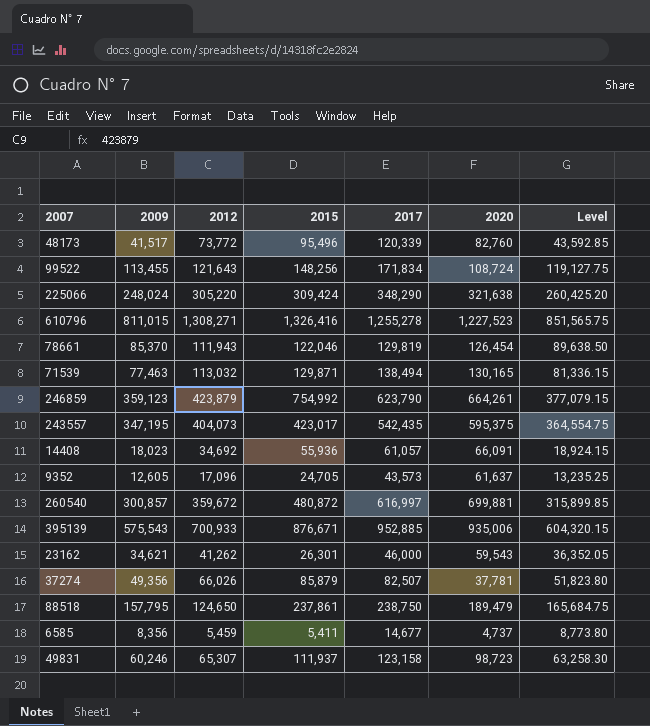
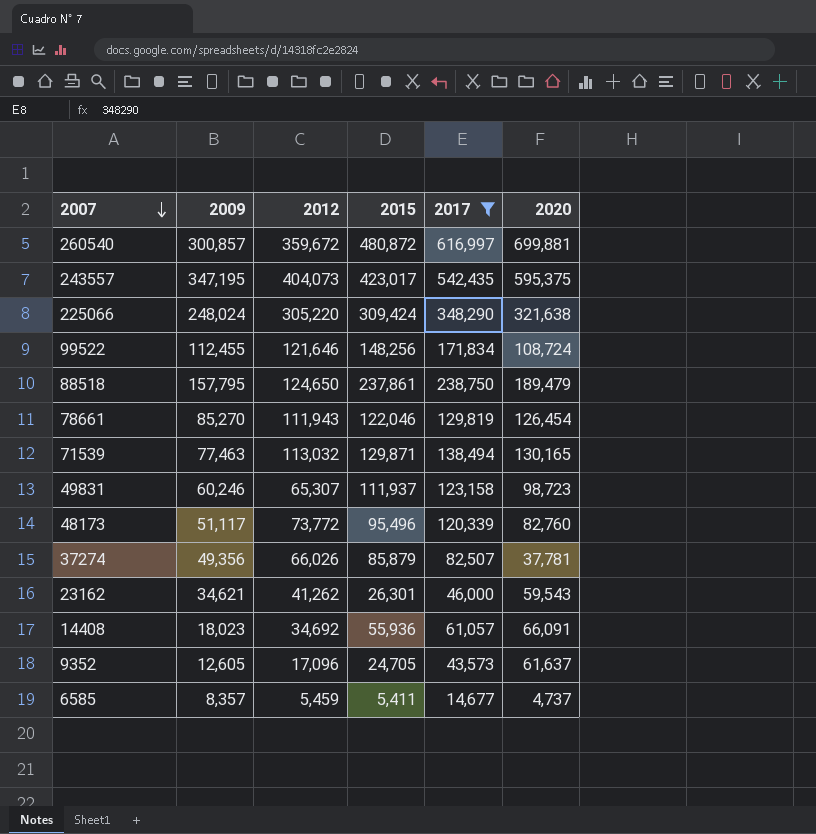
filter: none -> 2017 <= 616,997
row order: none -> 2007 descending
column Level | formula: [2009] * 1.05 -> none
99522 | 2009: 113,455 -> 112,455
99522 | 2012: 121,643 -> 121,646
78661 | 2009: 85,370 -> 85,270
48173 | 2009: 41,517 -> 51,117
6585 | 2009: 8,356 -> 8,357

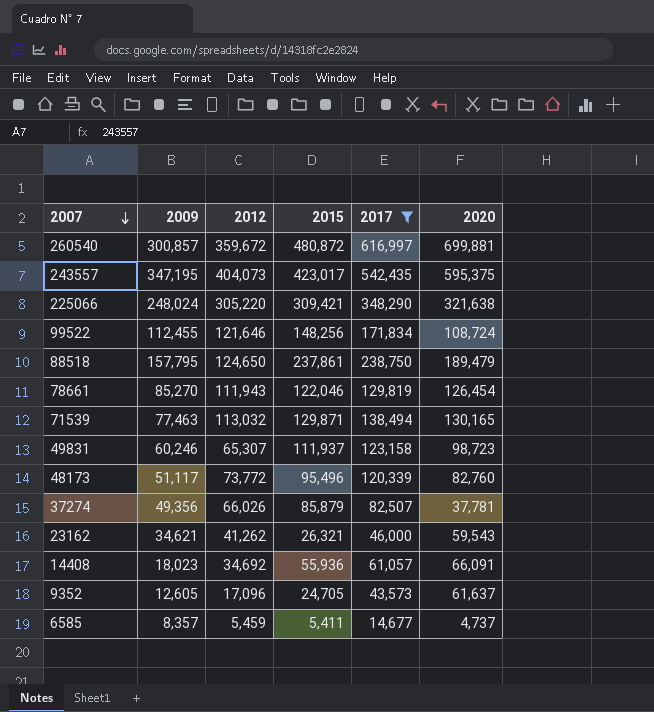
225066 | 2015: 309,424 -> 309,421
23162 | 2015: 26,301 -> 26,321

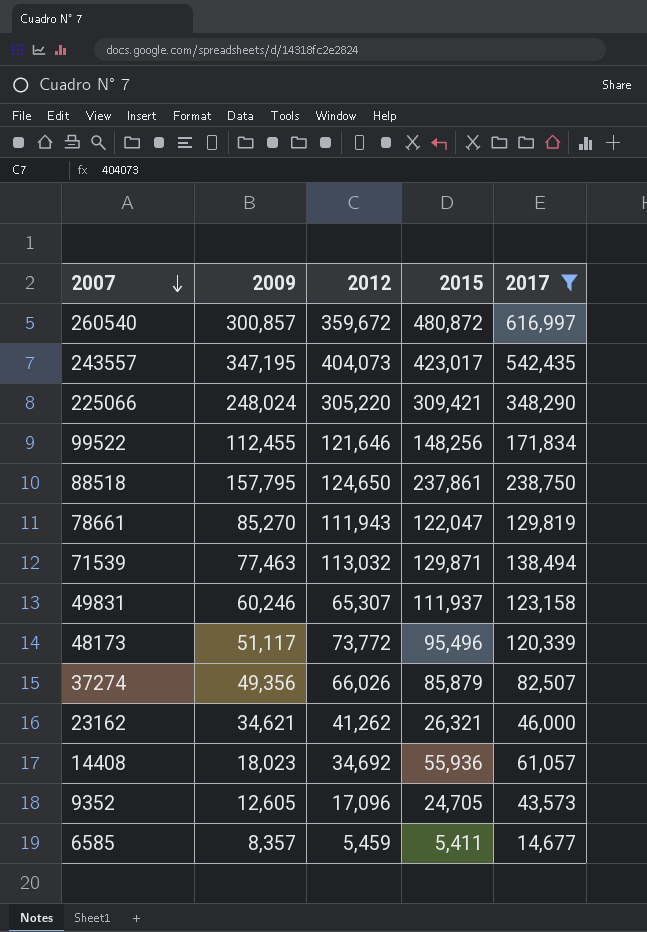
column 2020 | position: 6 -> none
78661 | 2015: 122,046 -> 122,047

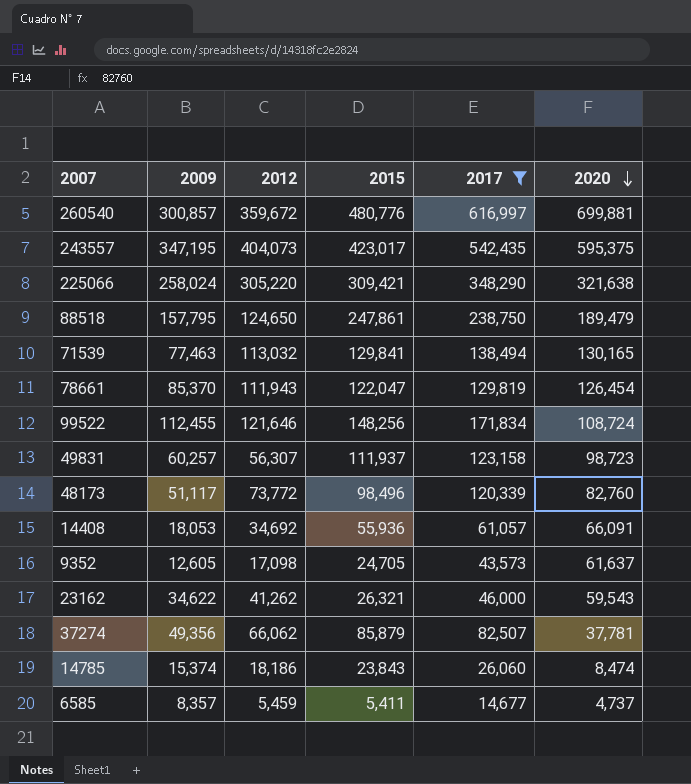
row order: 2007 descending -> 2020 descending
column 2020 | position: none -> 6
260540 | 2015: 480,872 -> 480,776
225066 | 2009: 248,024 -> 258,024
88518 | 2015: 237,861 -> 247,861
71539 | 2015: 129,871 -> 129,841
78661 | 2009: 85,270 -> 85,370
49831 | 2009: 60,246 -> 60,257
49831 | 2012: 65,307 -> 56,307
48173 | 2015: 95,496 -> 98,496
14408 | 2009: 18,023 -> 18,053
9352 | 2012: 17,096 -> 17,098
23162 | 2009: 34,621 -> 34,622
37274 | 2012: 66,026 -> 66,062
row 14785: none -> 15,374 | 18,186 | 23,843 | 26,060 | 8,474

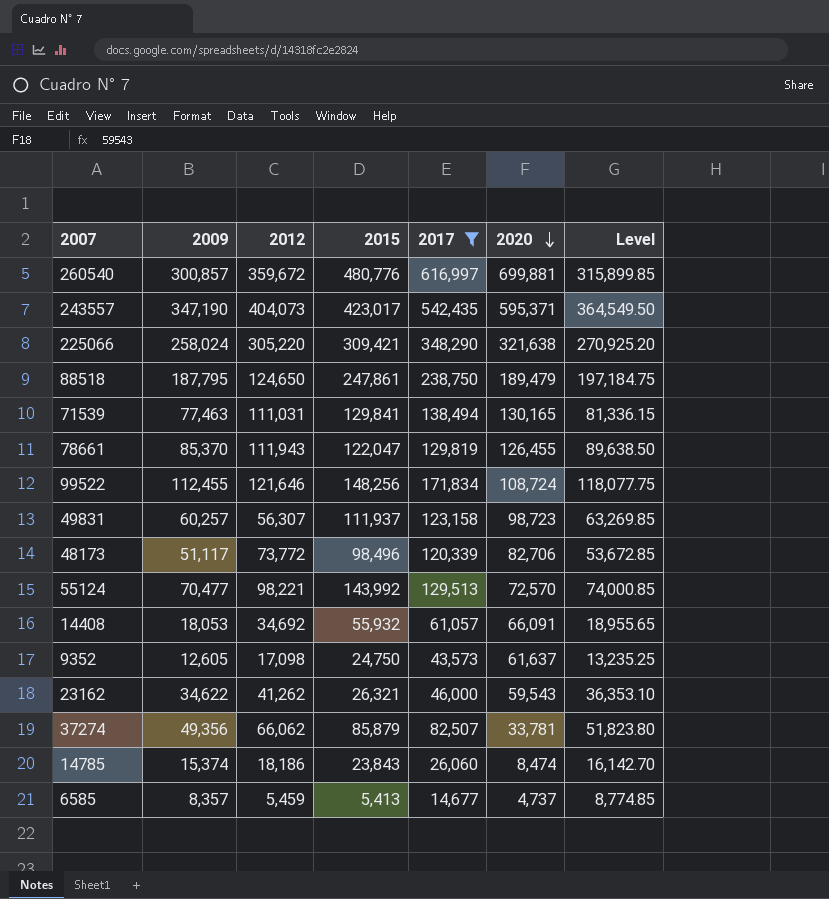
column Level | formula: none -> [2009] * 1.05
243557 | 2009: 347,195 -> 347,190
243557 | 2020: 595,375 -> 595,371
88518 | 2009: 157,795 -> 187,795
71539 | 2012: 113,032 -> 111,031
78661 | 2020: 126,454 -> 126,455
48173 | 2020: 82,760 -> 82,706
row 55124: none -> 70,477 | 98,221 | 143,992 | 129,513 | 72,570 | 74,000.85
14408 | 2015: 55,936 -> 55,932
9352 | 2015: 24,705 -> 24,750
37274 | 2020: 37,781 -> 33,781
6585 | 2015: 5,411 -> 5,413

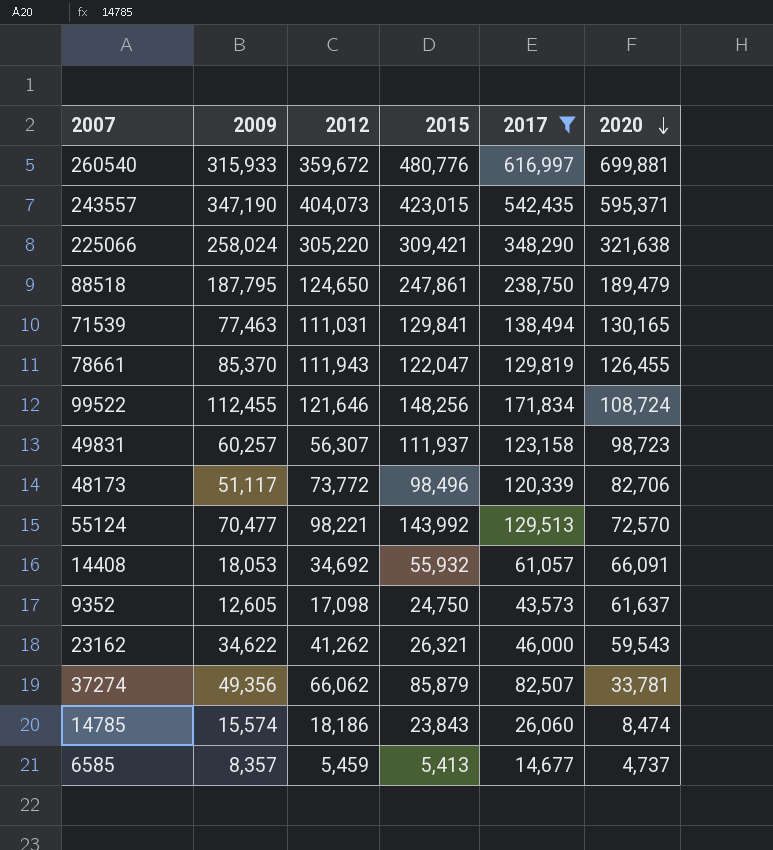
column Level | formula: [2009] * 1.05 -> none
260540 | 2009: 300,857 -> 315,933
243557 | 2015: 423,017 -> 423,015
14785 | 2009: 15,374 -> 15,574

